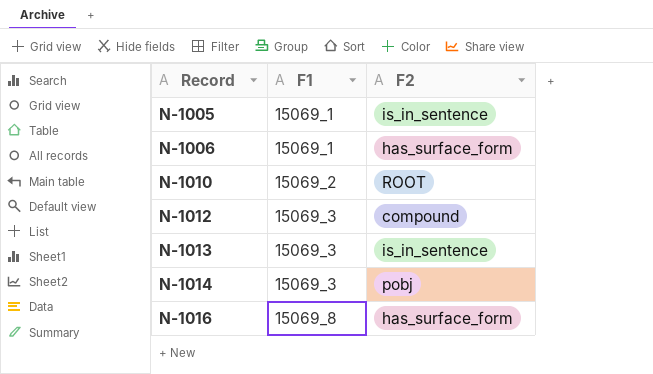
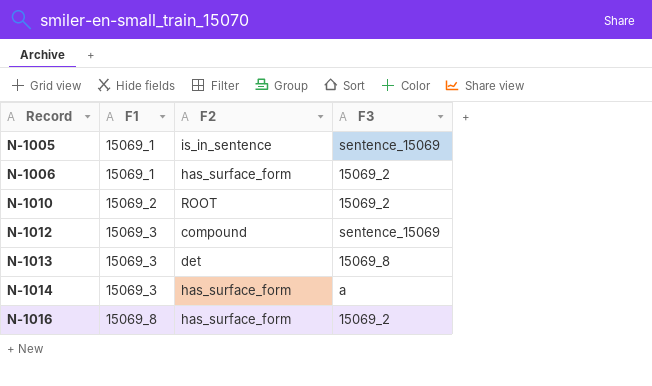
column F3 | position: none -> 4
N-1013 | F2: is_in_sentence -> det
N-1014 | F2: pobj -> has_surface_form

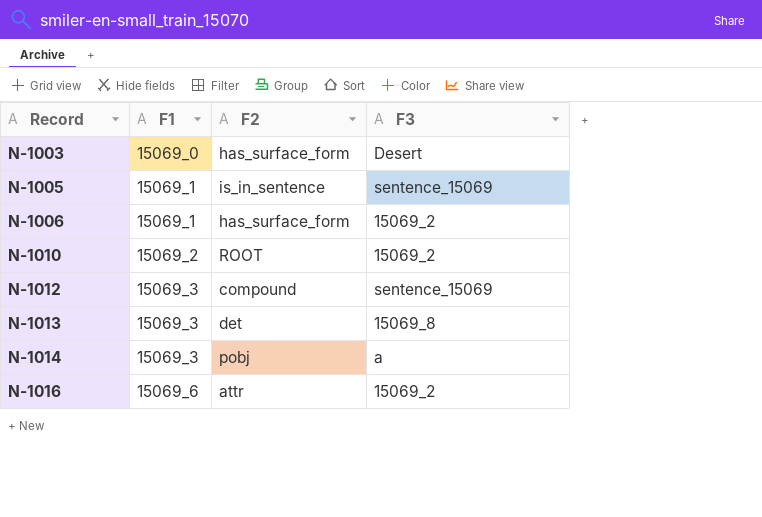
row N-1003: none -> 15069_0 | has_surface_form | Desert
N-1014 | F2: has_surface_form -> pobj
N-1016 | F1: 15069_8 -> 15069_6
N-1016 | F2: has_surface_form -> attr

